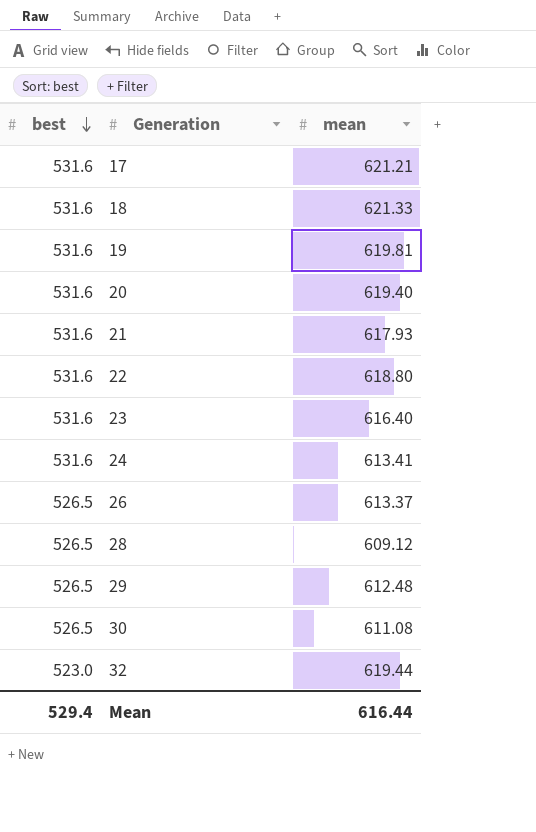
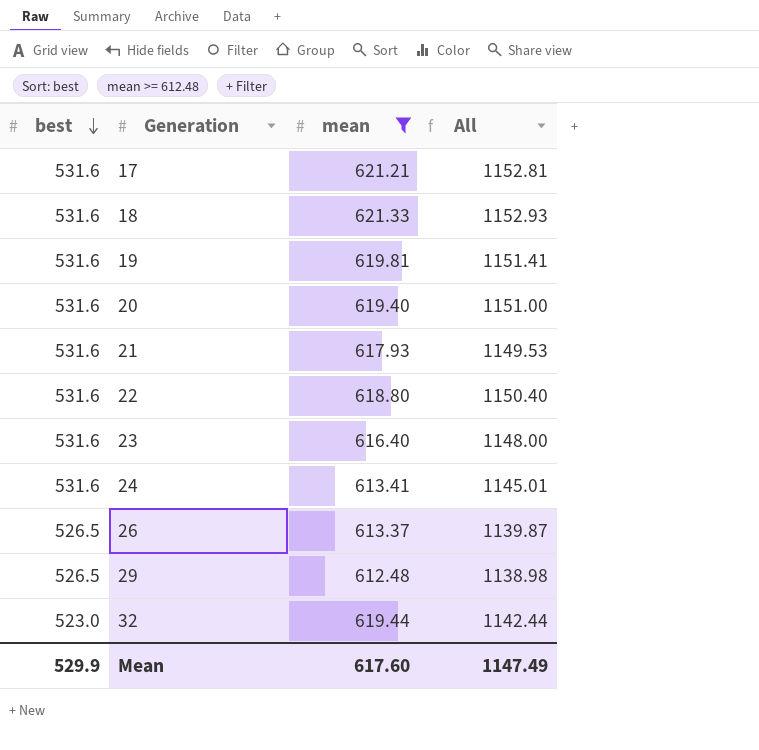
filter: none -> mean >= 612.48
column All | formula: none -> [best] + [mean]
Mean | best: 529.4 -> 529.9
Mean | mean: 616.44 -> 617.60

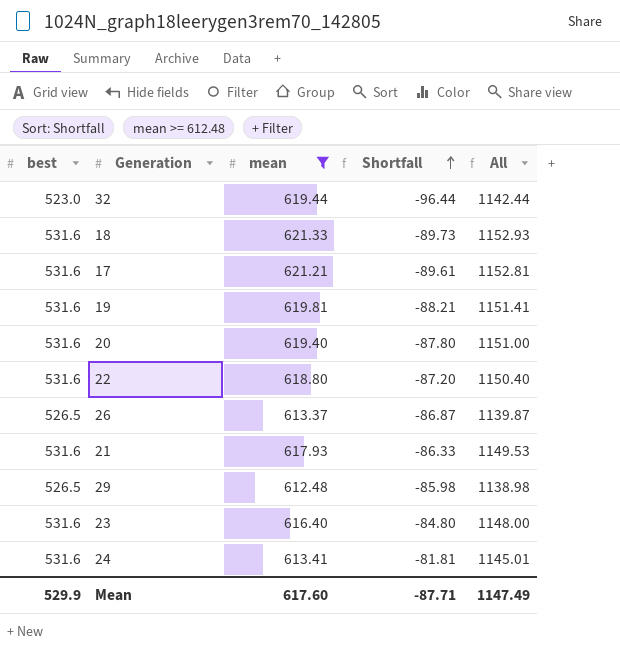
row order: best descending -> Shortfall ascending
column Shortfall | formula: none -> [best] - [mean]

